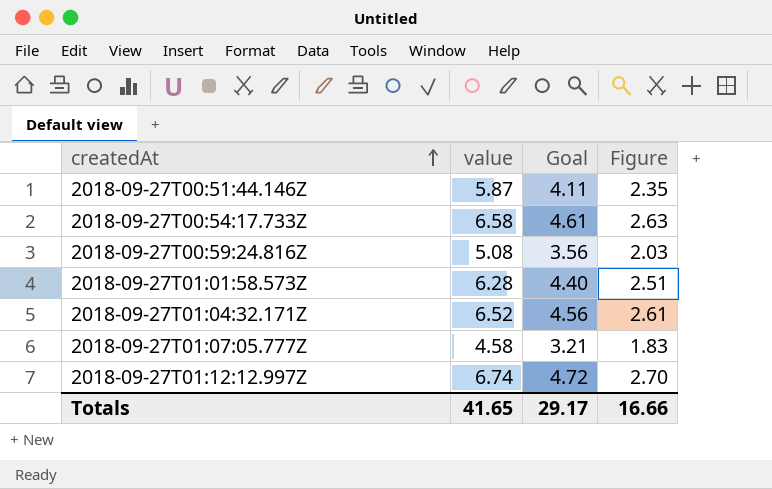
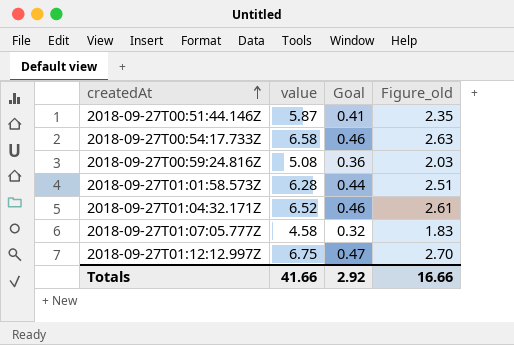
column Goal | formula: [value] * 0.7 -> [value] * 0.07
column name: Figure -> Figure_old
2018-09-27T01:12:12.997Z | value: 6.74 -> 6.75
Totals | value: 41.65 -> 41.66
Totals | Goal: 29.17 -> 2.92

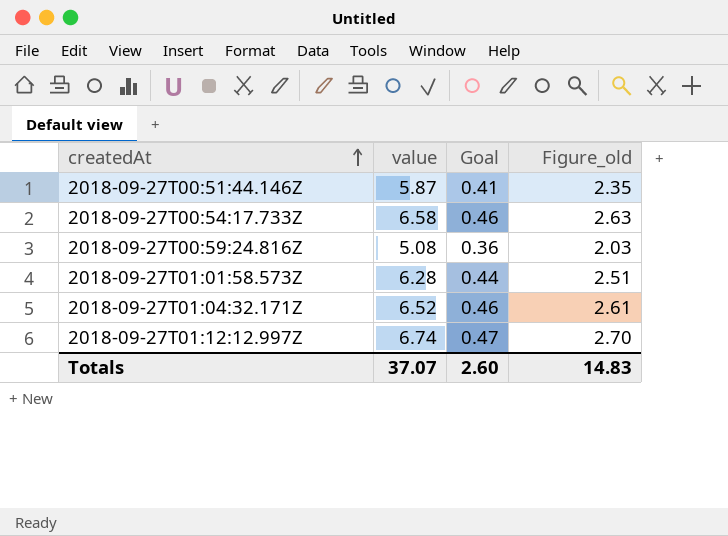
row 2018-09-27T01:07:05.777Z: 4.58 | 0.32 | 1.83 -> none
2018-09-27T01:12:12.997Z | value: 6.75 -> 6.74
Totals | value: 41.66 -> 37.07
Totals | Goal: 2.92 -> 2.60
Totals | Figure_old: 16.66 -> 14.83

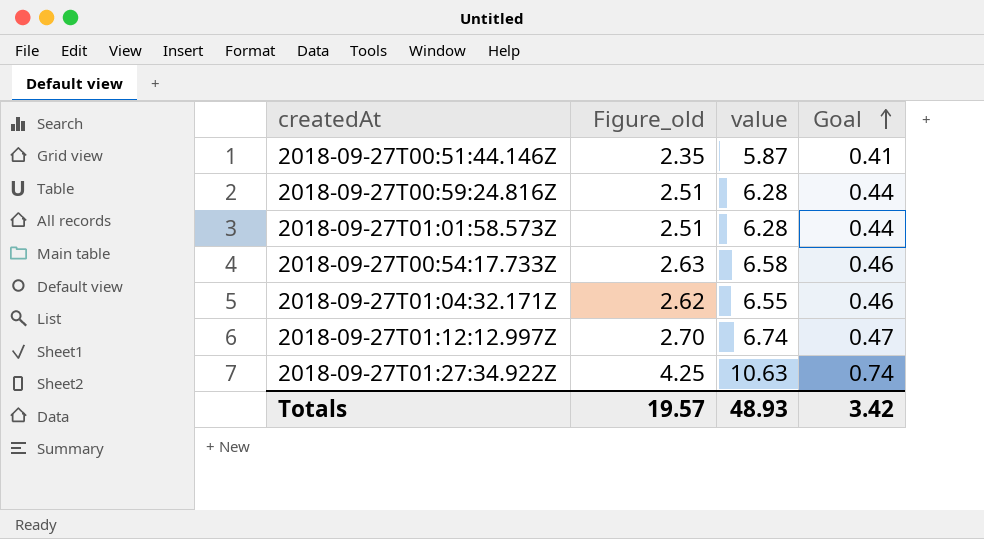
row order: createdAt ascending -> Goal ascending
column Figure_old | position: 4 -> 2
2018-09-27T00:59:24.816Z | Figure_old: 2.03 -> 2.51
2018-09-27T00:59:24.816Z | value: 5.08 -> 6.28
2018-09-27T00:59:24.816Z | Goal: 0.36 -> 0.44
2018-09-27T01:04:32.171Z | Figure_old: 2.61 -> 2.62
2018-09-27T01:04:32.171Z | value: 6.52 -> 6.55
row 2018-09-27T01:27:34.922Z: none -> 4.25 | 10.63 | 0.74
Totals | Figure_old: 14.83 -> 19.57
Totals | value: 37.07 -> 48.93
Totals | Goal: 2.60 -> 3.42

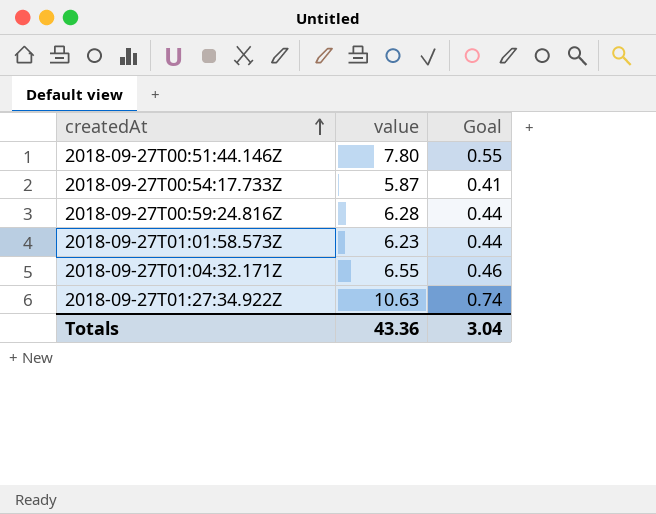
row order: Goal ascending -> createdAt ascending
column Figure_old | formula: [value] * 0.4 -> none
row 2018-09-27T01:12:12.997Z: 2.70 | 6.74 | 0.47 -> none
2018-09-27T00:51:44.146Z | value: 5.87 -> 7.80
2018-09-27T00:51:44.146Z | Goal: 0.41 -> 0.55
2018-09-27T00:54:17.733Z | value: 6.58 -> 5.87
2018-09-27T00:54:17.733Z | Goal: 0.46 -> 0.41
2018-09-27T01:01:58.573Z | value: 6.28 -> 6.23
Totals | value: 48.93 -> 43.36
Totals | Goal: 3.42 -> 3.04

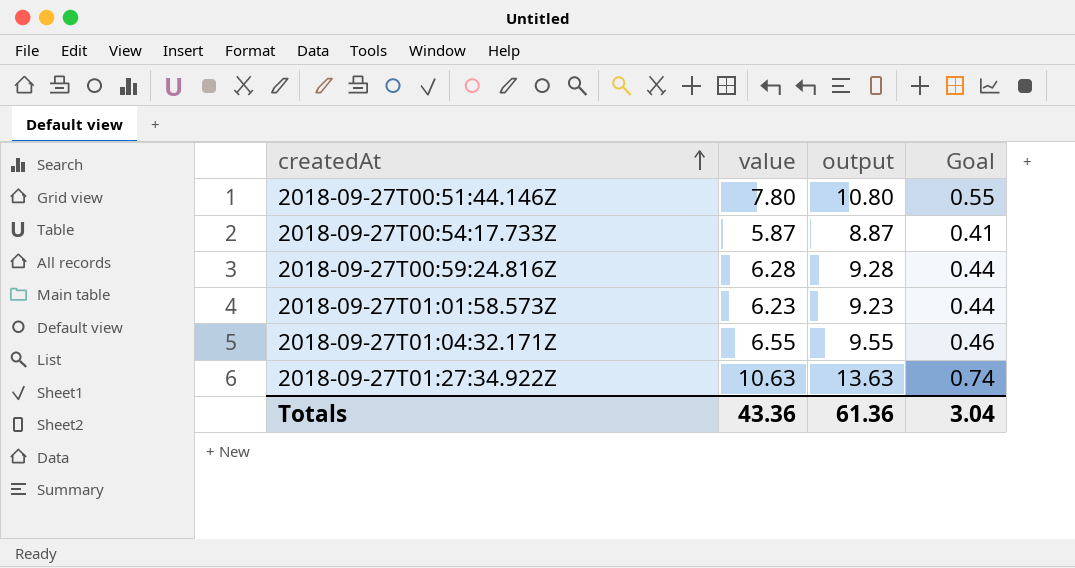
column output | formula: none -> [value] + 3

